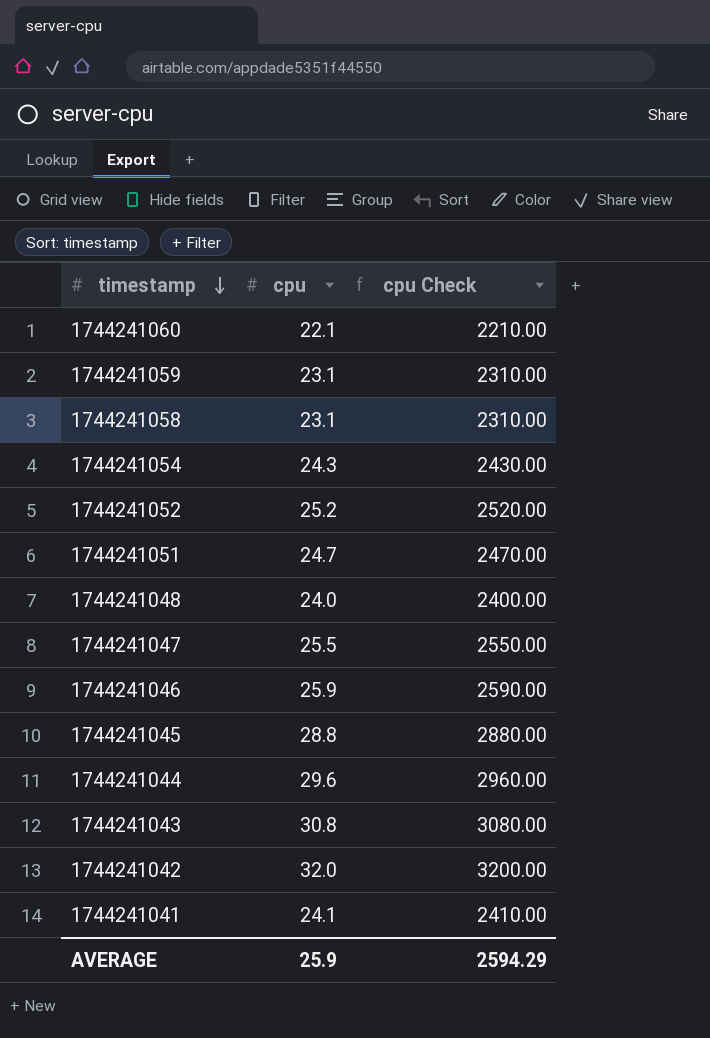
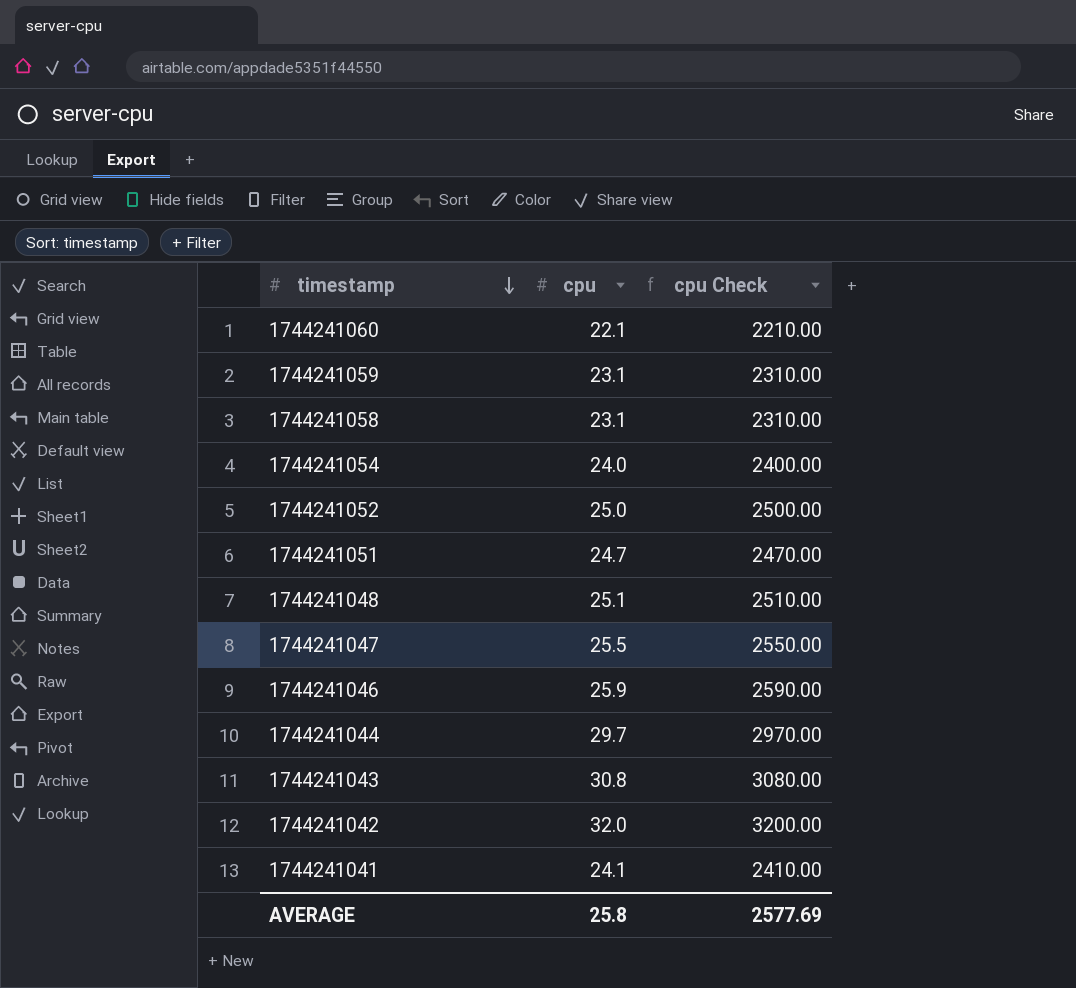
row 1744241045: 28.8 | 2880.00 -> none
1744241054 | cpu: 24.3 -> 24.0
1744241054 | cpu Check: 2430.00 -> 2400.00
1744241052 | cpu: 25.2 -> 25.0
1744241052 | cpu Check: 2520.00 -> 2500.00
1744241048 | cpu: 24.0 -> 25.1
1744241048 | cpu Check: 2400.00 -> 2510.00
1744241044 | cpu: 29.6 -> 29.7
1744241044 | cpu Check: 2960.00 -> 2970.00
AVERAGE | cpu: 25.9 -> 25.8
AVERAGE | cpu Check: 2594.29 -> 2577.69

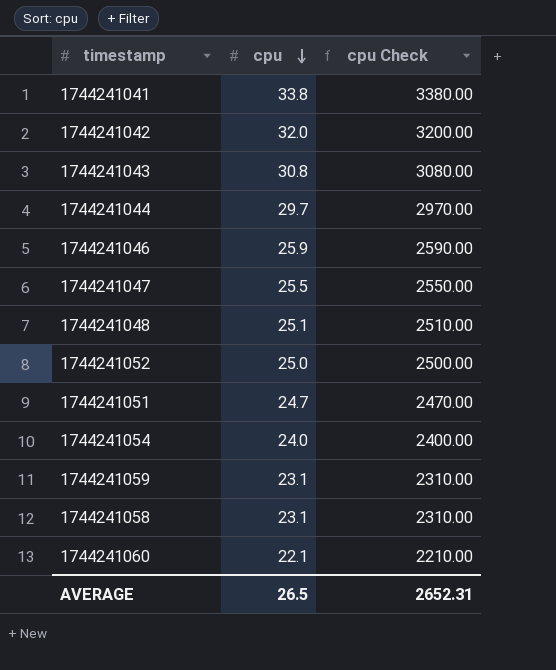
row order: timestamp descending -> cpu descending
1744241041 | cpu: 24.1 -> 33.8
1744241041 | cpu Check: 2410.00 -> 3380.00
AVERAGE | cpu: 25.8 -> 26.5
AVERAGE | cpu Check: 2577.69 -> 2652.31

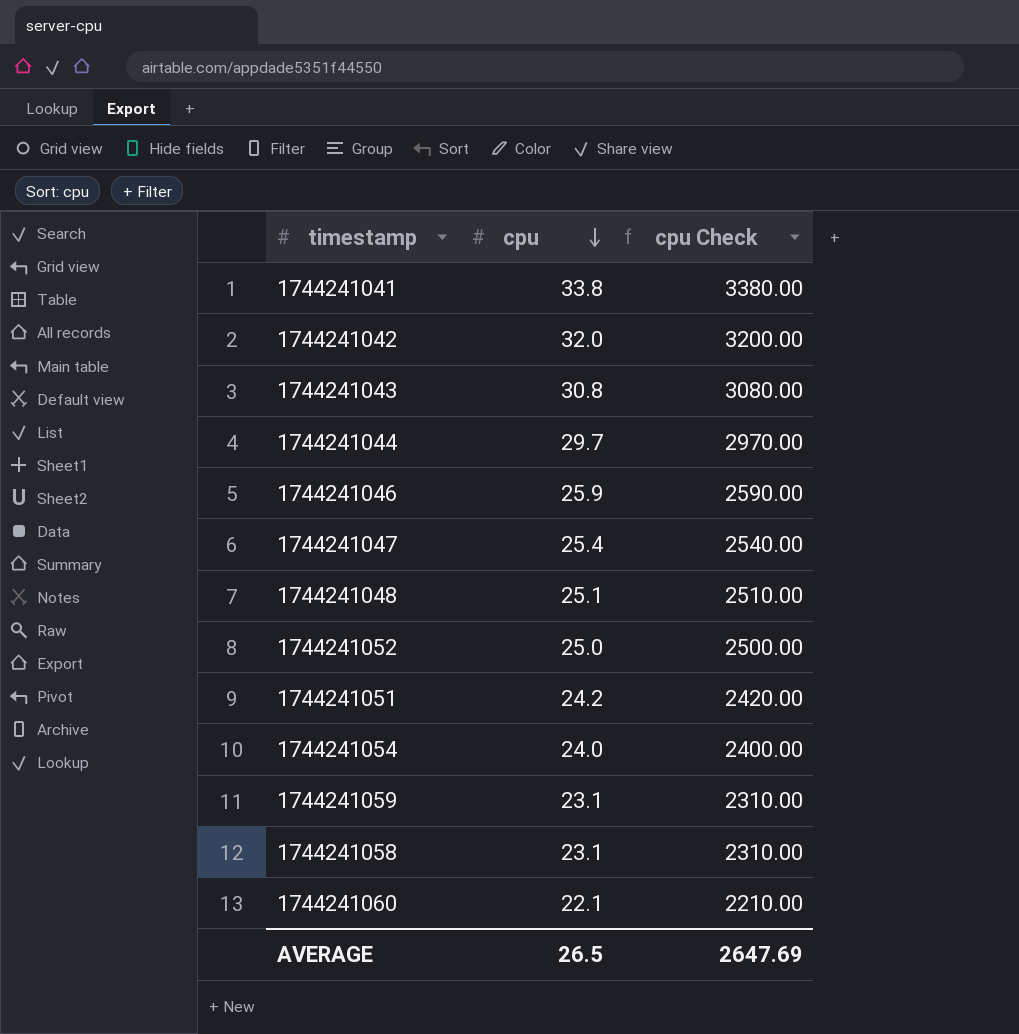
1744241047 | cpu: 25.5 -> 25.4
1744241047 | cpu Check: 2550.00 -> 2540.00
1744241051 | cpu: 24.7 -> 24.2
1744241051 | cpu Check: 2470.00 -> 2420.00
AVERAGE | cpu Check: 2652.31 -> 2647.69

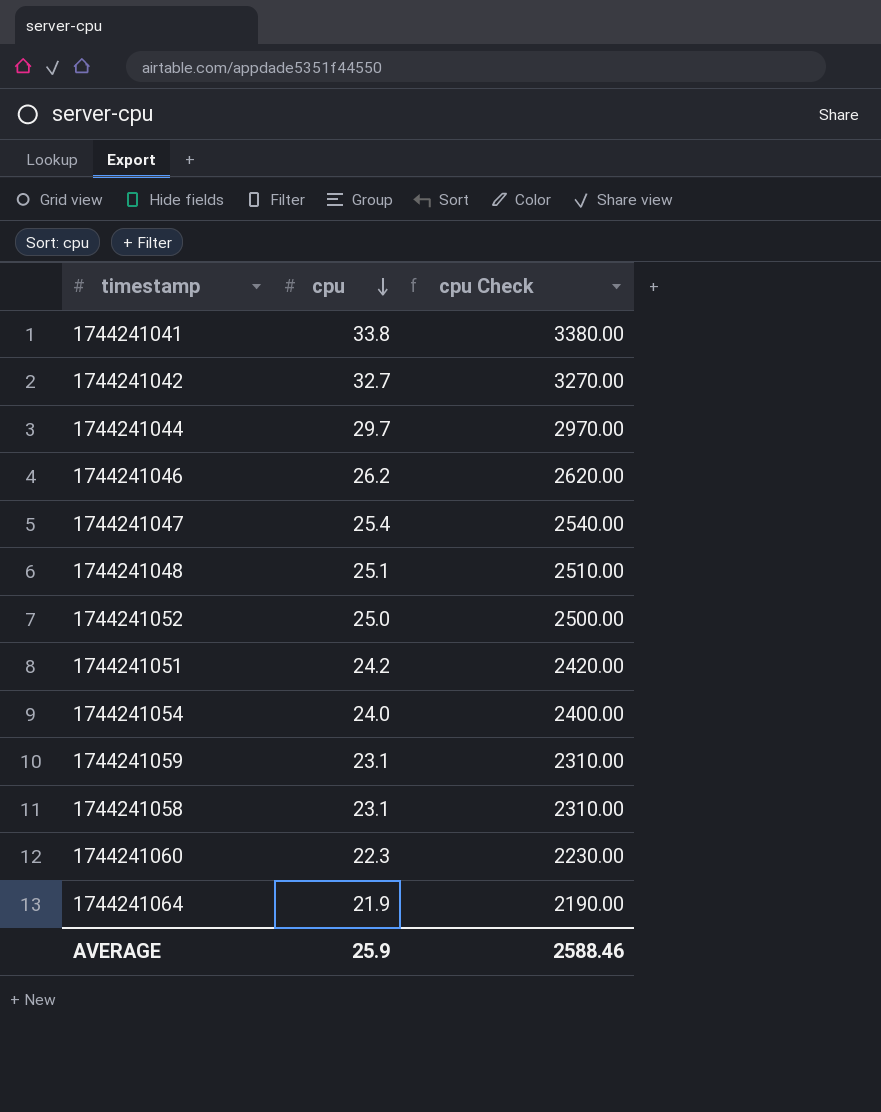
row 1744241043: 30.8 | 3080.00 -> none
1744241042 | cpu: 32.0 -> 32.7
1744241042 | cpu Check: 3200.00 -> 3270.00
1744241046 | cpu: 25.9 -> 26.2
1744241046 | cpu Check: 2590.00 -> 2620.00
1744241060 | cpu: 22.1 -> 22.3
1744241060 | cpu Check: 2210.00 -> 2230.00
row 1744241064: none -> 21.9 | 2190.00
AVERAGE | cpu: 26.5 -> 25.9
AVERAGE | cpu Check: 2647.69 -> 2588.46

